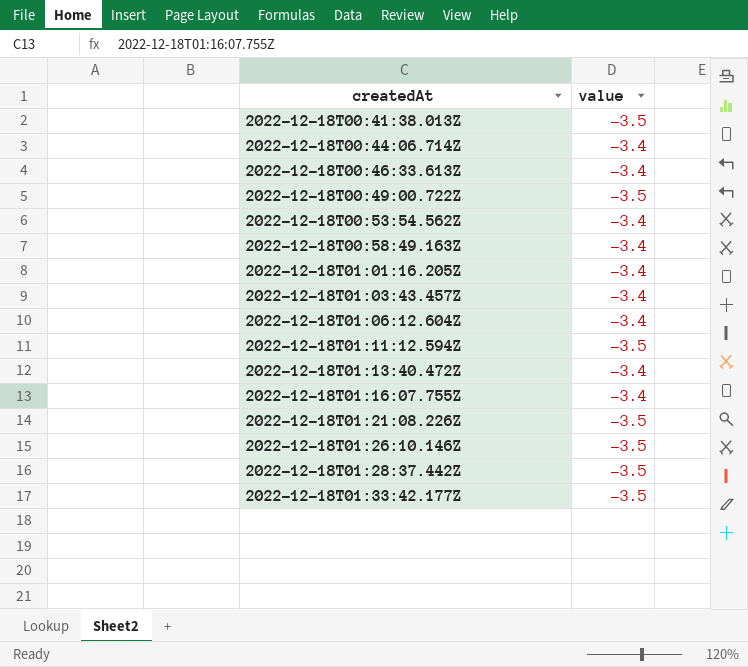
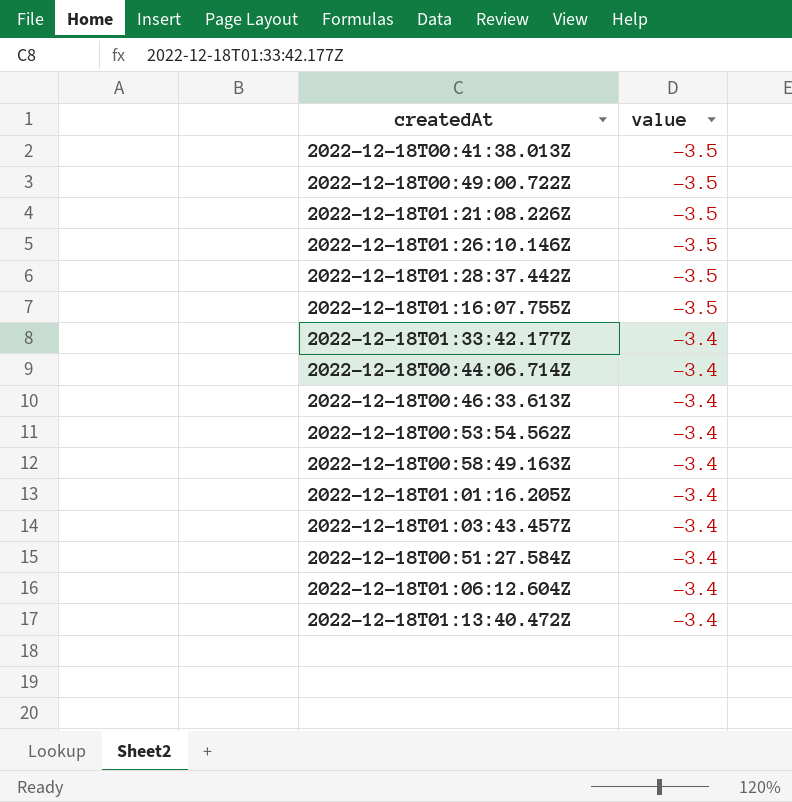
row order: createdAt ascending -> value ascending
row 2022-12-18T01:11:12.594Z: -3.5 -> none
2022-12-18T01:16:07.755Z | value: -3.4 -> -3.5
2022-12-18T01:33:42.177Z | value: -3.5 -> -3.4
row 2022-12-18T00:51:27.584Z: none -> -3.4

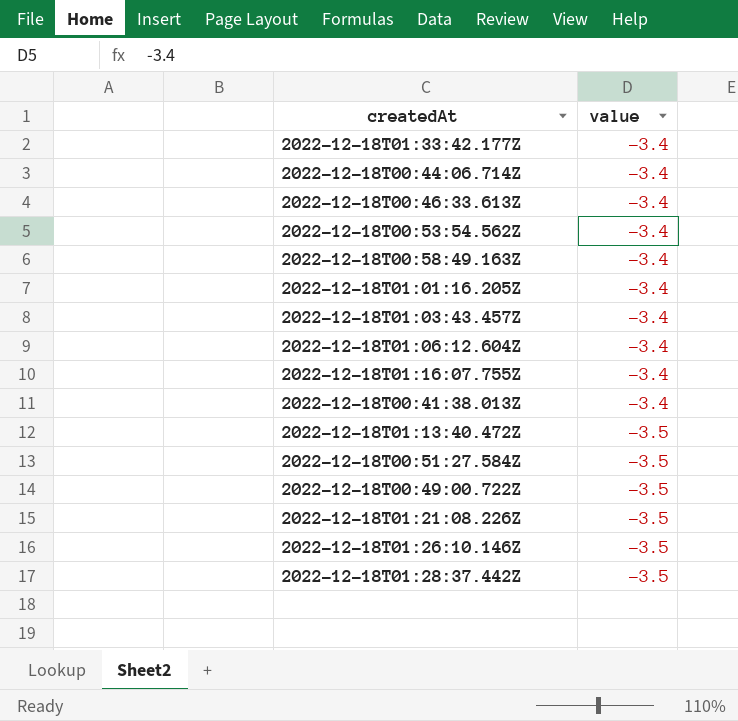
row order: value ascending -> value descending
2022-12-18T01:16:07.755Z | value: -3.5 -> -3.4
2022-12-18T00:41:38.013Z | value: -3.5 -> -3.4
2022-12-18T01:13:40.472Z | value: -3.4 -> -3.5
2022-12-18T00:51:27.584Z | value: -3.4 -> -3.5

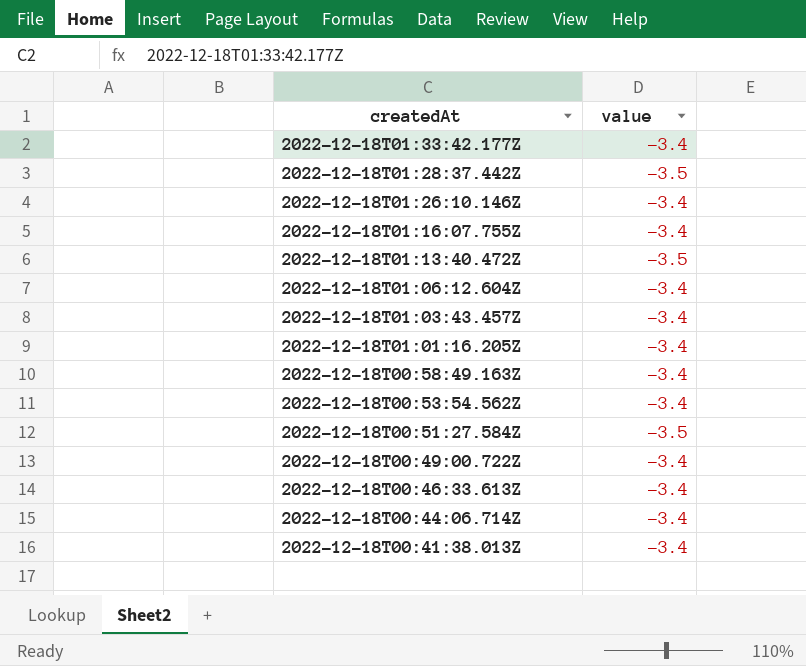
row order: value descending -> createdAt descending
row 2022-12-18T01:21:08.226Z: -3.5 -> none
2022-12-18T01:26:10.146Z | value: -3.5 -> -3.4
2022-12-18T00:49:00.722Z | value: -3.5 -> -3.4

